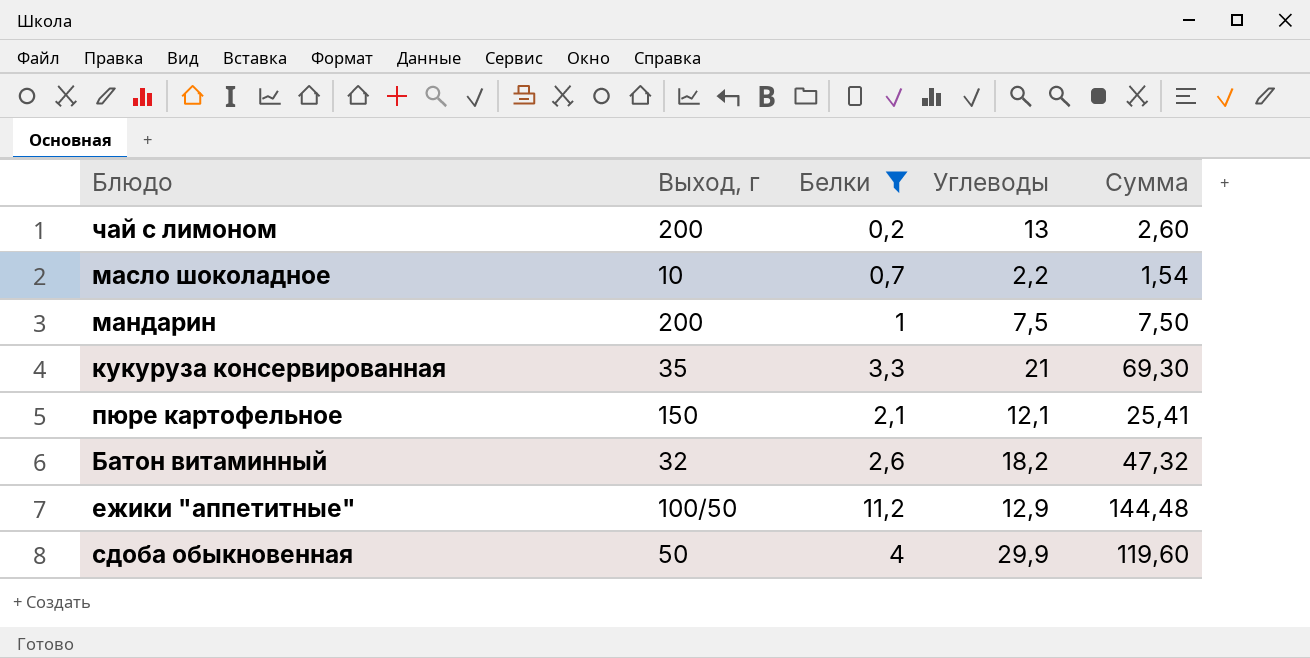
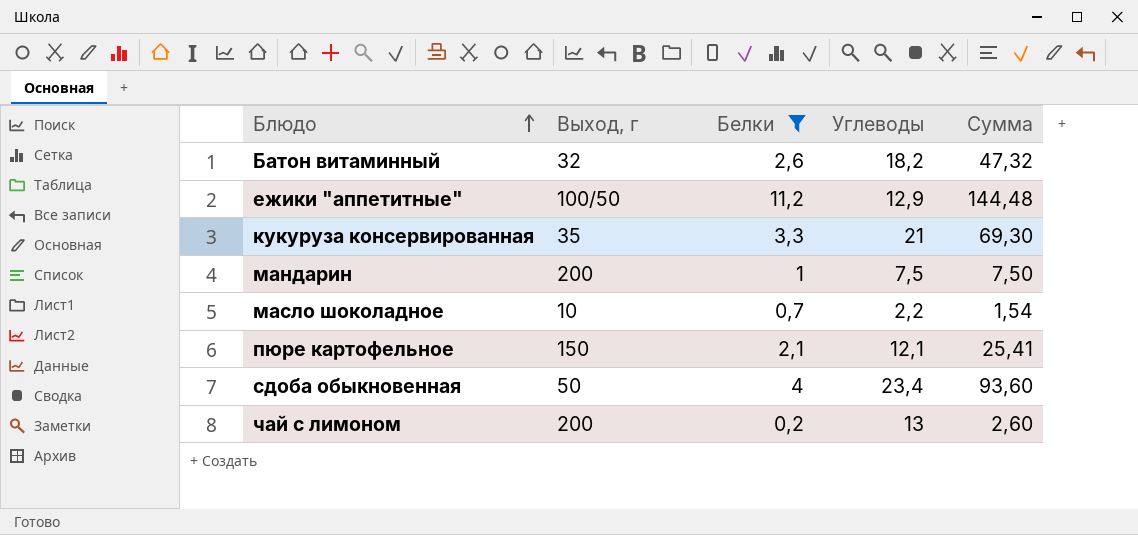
row order: none -> Блюдо ascending
сдоба обыкновенная | Углеводы: 29,9 -> 23,4
сдоба обыкновенная | Сумма: 119,60 -> 93,60

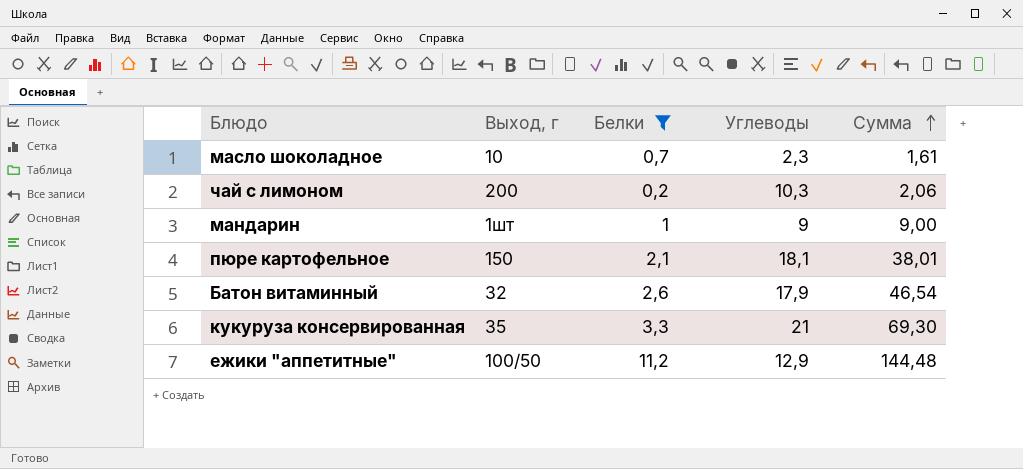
row order: Блюдо ascending -> Сумма ascending
row сдоба обыкновенная: 50 | 4 | 23,4 | 93,60 -> none
масло шоколадное | Углеводы: 2,2 -> 2,3
масло шоколадное | Сумма: 1,54 -> 1,61
чай с лимоном | Углеводы: 13 -> 10,3
чай с лимоном | Сумма: 2,60 -> 2,06
мандарин | Выход, г: 200 -> 1шт
мандарин | Углеводы: 7,5 -> 9
мандарин | Сумма: 7,50 -> 9,00
пюре картофельное | Углеводы: 12,1 -> 18,1
пюре картофельное | Сумма: 25,41 -> 38,01
Батон витаминный | Углеводы: 18,2 -> 17,9
Батон витаминный | Сумма: 47,32 -> 46,54

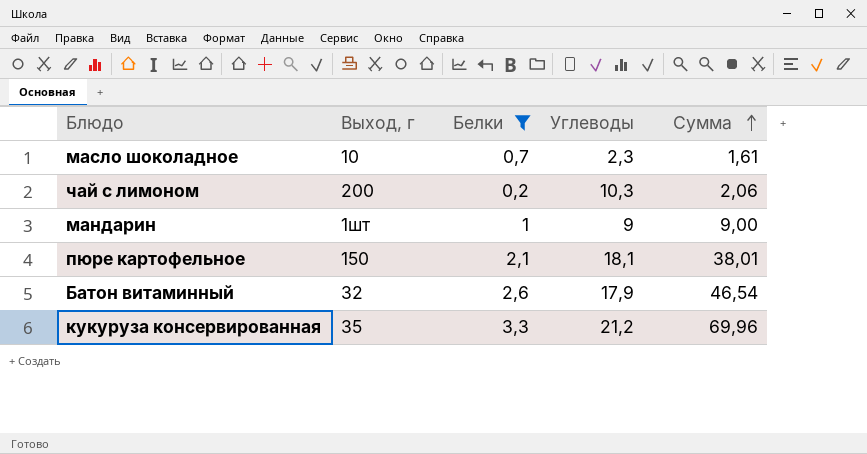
row ежики "аппетитные": 100/50 | 11,2 | 12,9 | 144,48 -> none
кукуруза консервированная | Углеводы: 21 -> 21,2
кукуруза консервированная | Сумма: 69,30 -> 69,96

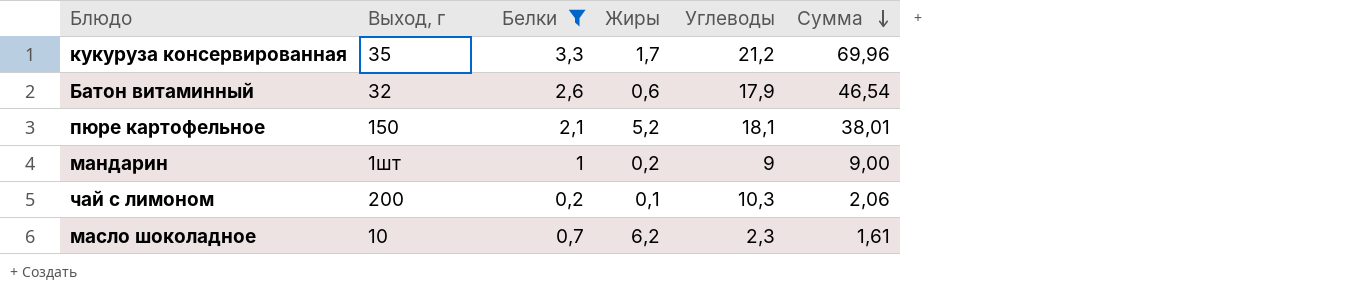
row order: Сумма ascending -> Сумма descending
column Жиры | position: none -> 4

